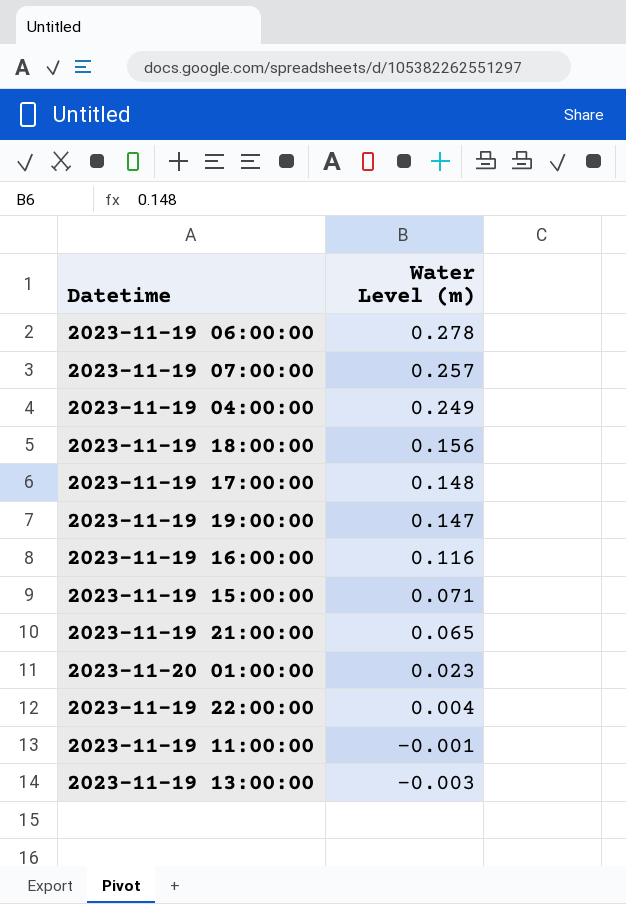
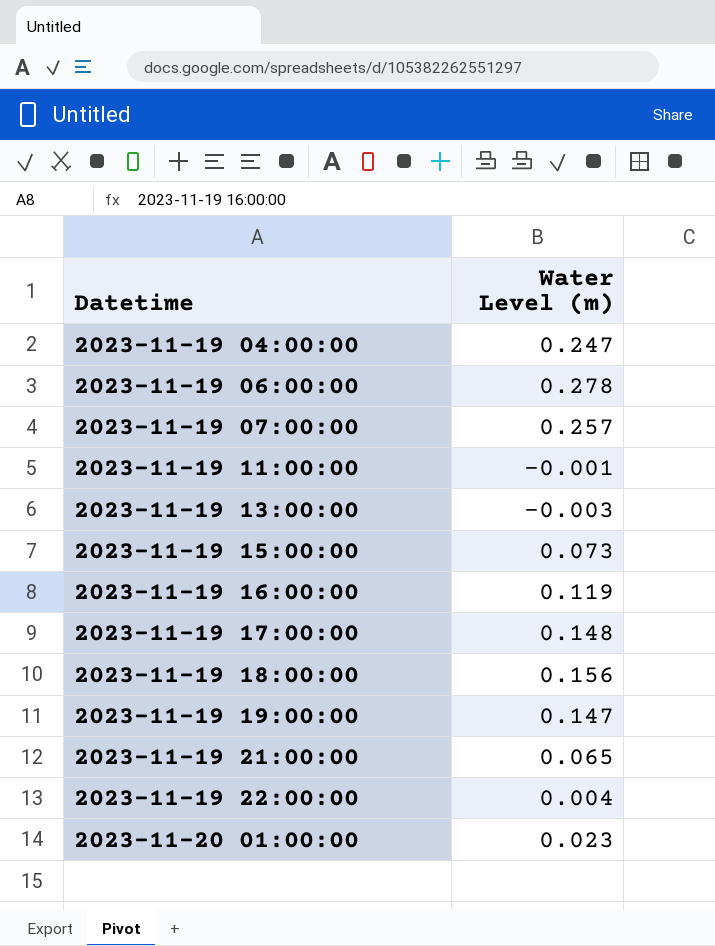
row order: Water Level (m) descending -> Datetime ascending
2023-11-19 04:00:00 | Water Level (m): 0.249 -> 0.247
2023-11-19 15:00:00 | Water Level (m): 0.071 -> 0.073
2023-11-19 16:00:00 | Water Level (m): 0.116 -> 0.119

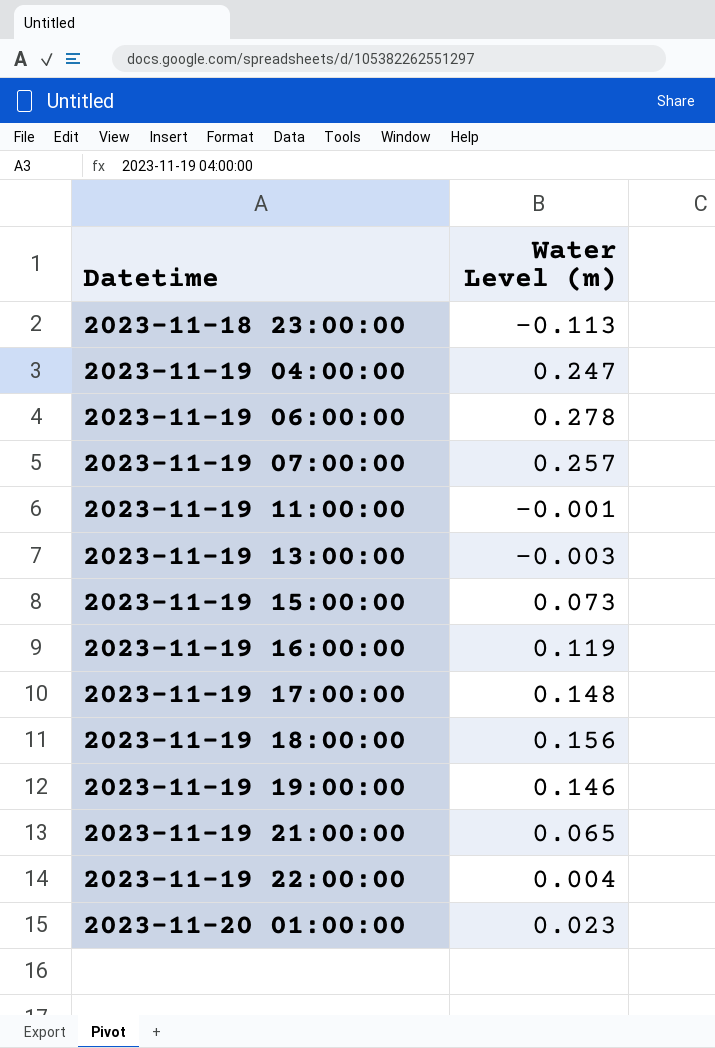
row 2023-11-18 23:00:00: none -> -0.113
2023-11-19 19:00:00 | Water Level (m): 0.147 -> 0.146

